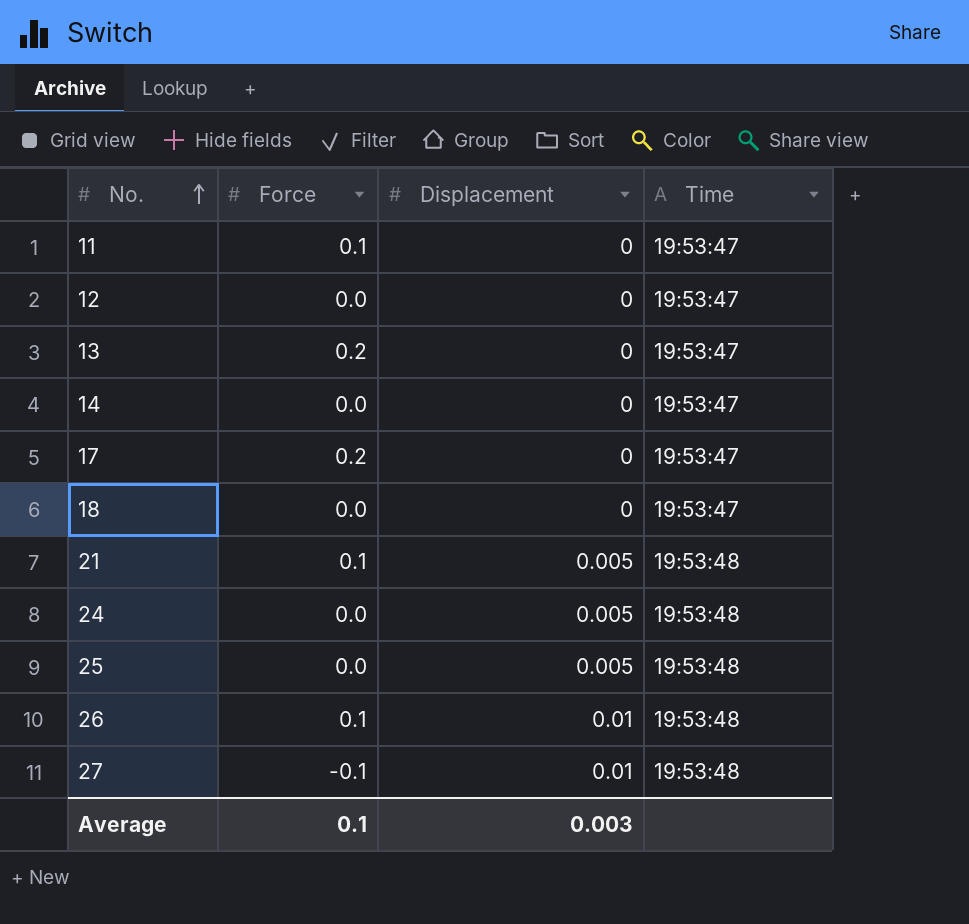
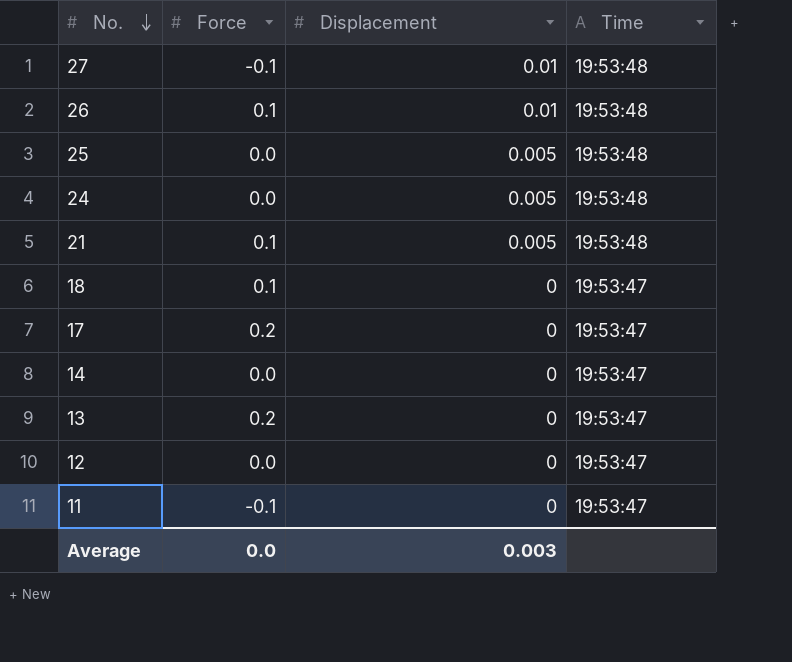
row order: No. ascending -> No. descending
18 | Force: 0.0 -> 0.1
11 | Force: 0.1 -> -0.1
Average | Force: 0.1 -> 0.0

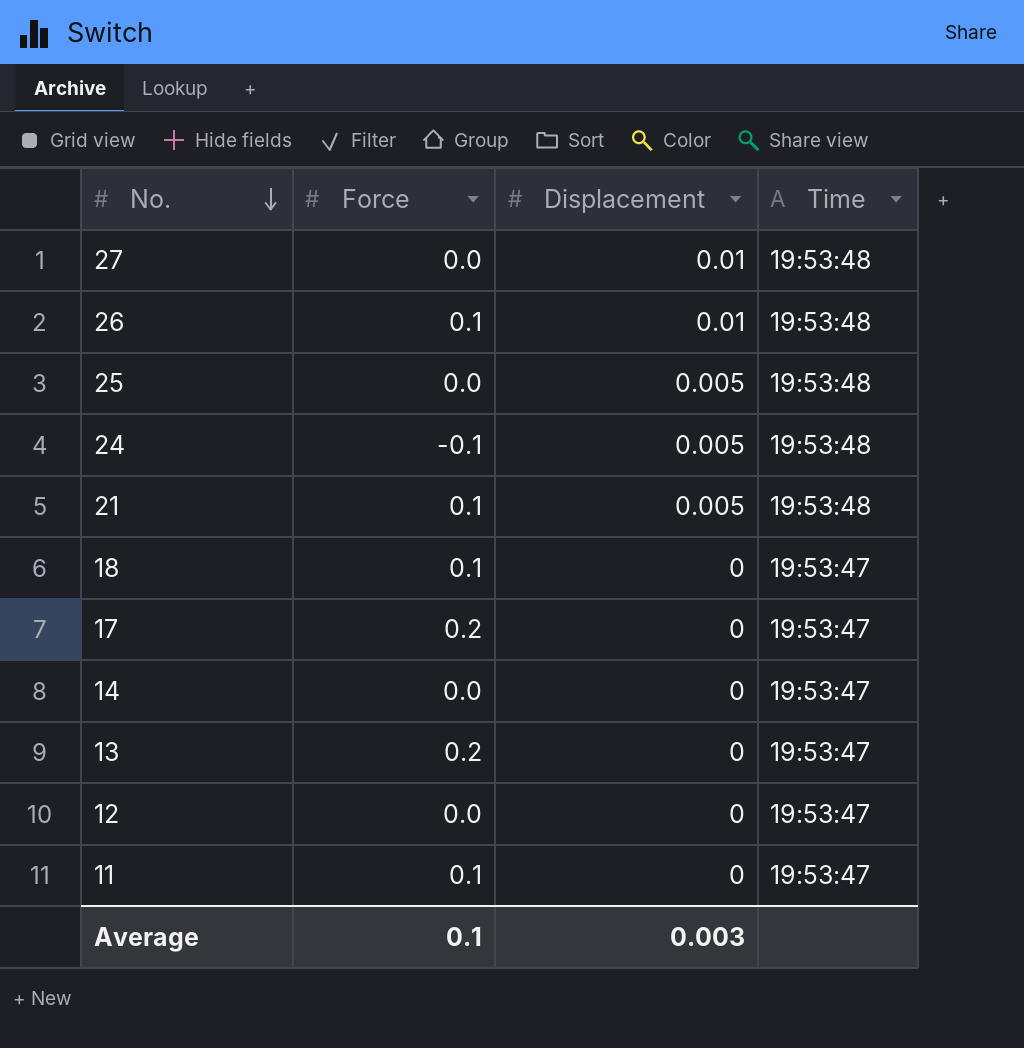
27 | Force: -0.1 -> 0.0
24 | Force: 0.0 -> -0.1
11 | Force: -0.1 -> 0.1
Average | Force: 0.0 -> 0.1

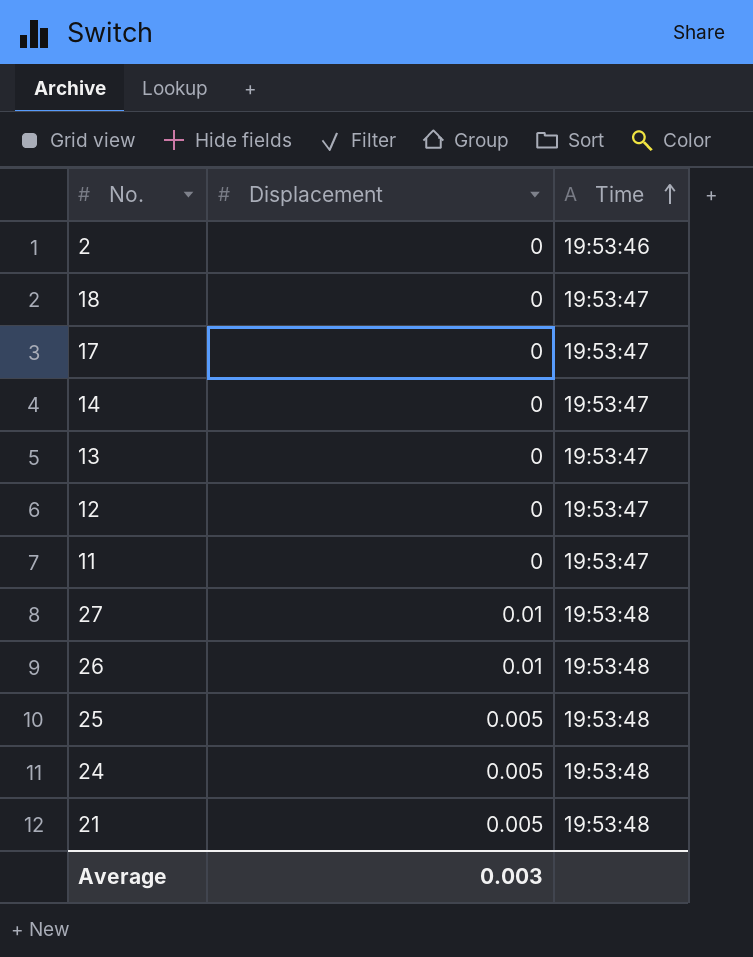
row order: No. descending -> Time ascending
column Force | position: 2 -> none
row 2: none -> 0 | 19:53:46

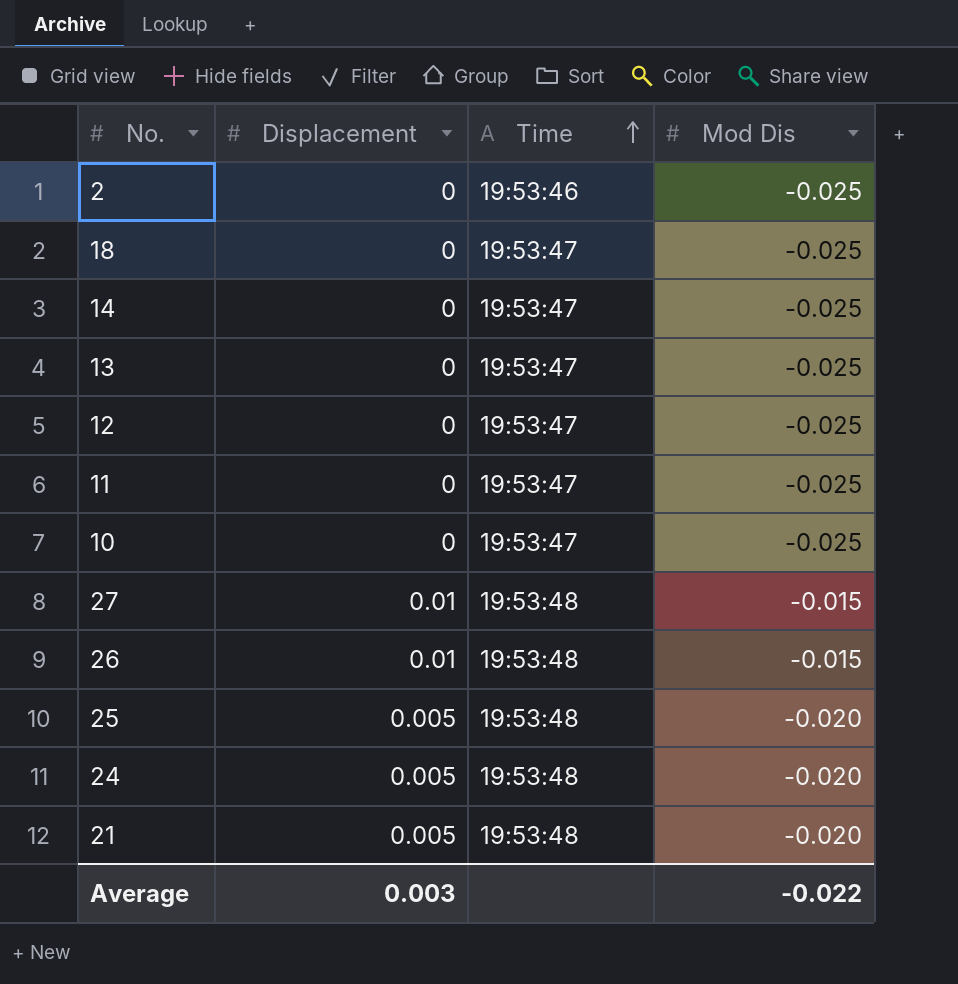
column Mod Dis | position: none -> 4
row 17: 0 | 19:53:47 -> none
row 10: none -> 0 | 19:53:47 | -0.025

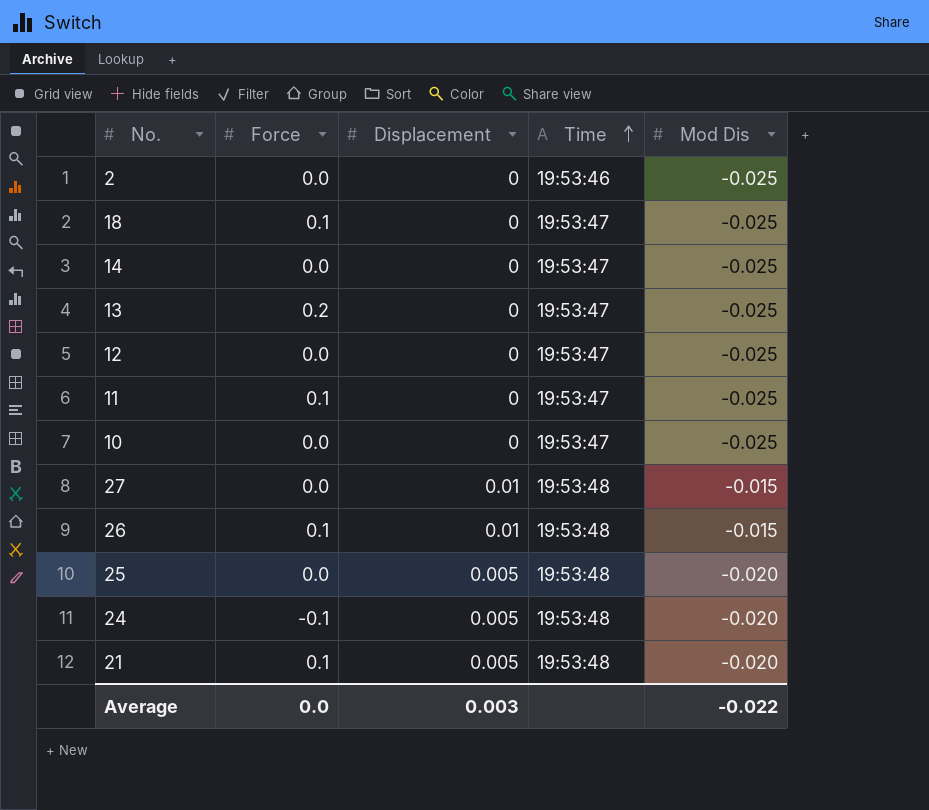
column Force | position: none -> 2

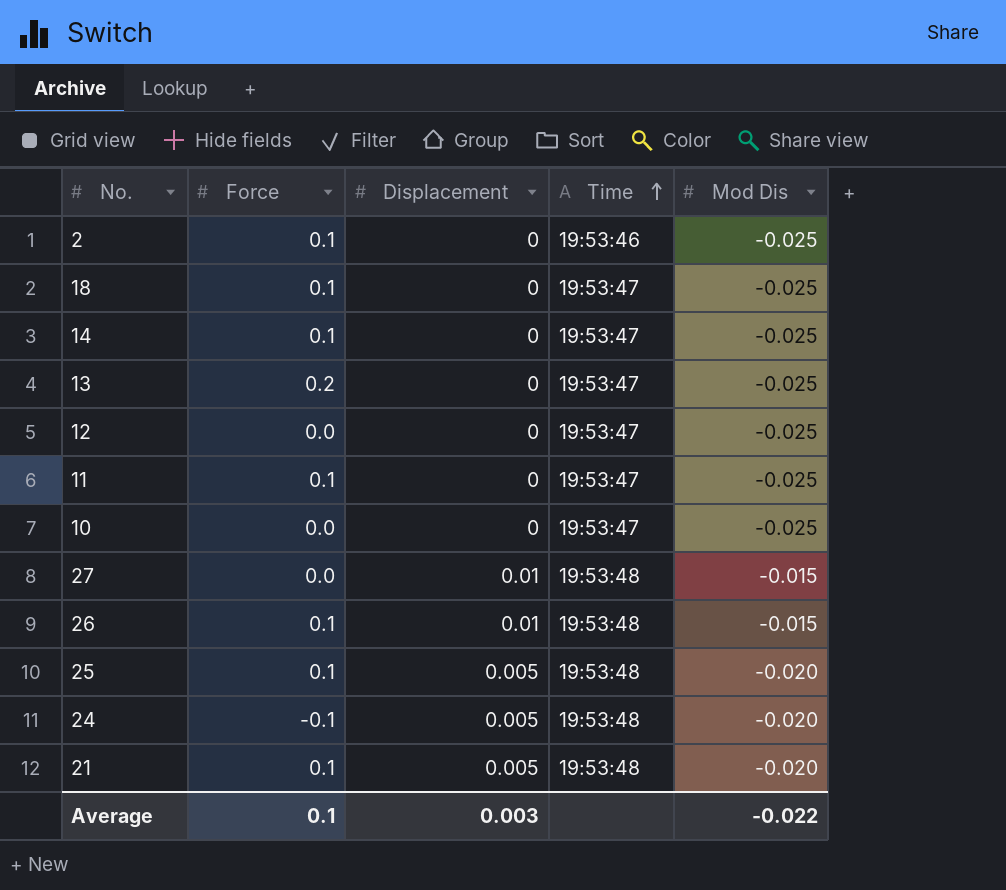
2 | Force: 0.0 -> 0.1
14 | Force: 0.0 -> 0.1
25 | Force: 0.0 -> 0.1
Average | Force: 0.0 -> 0.1

